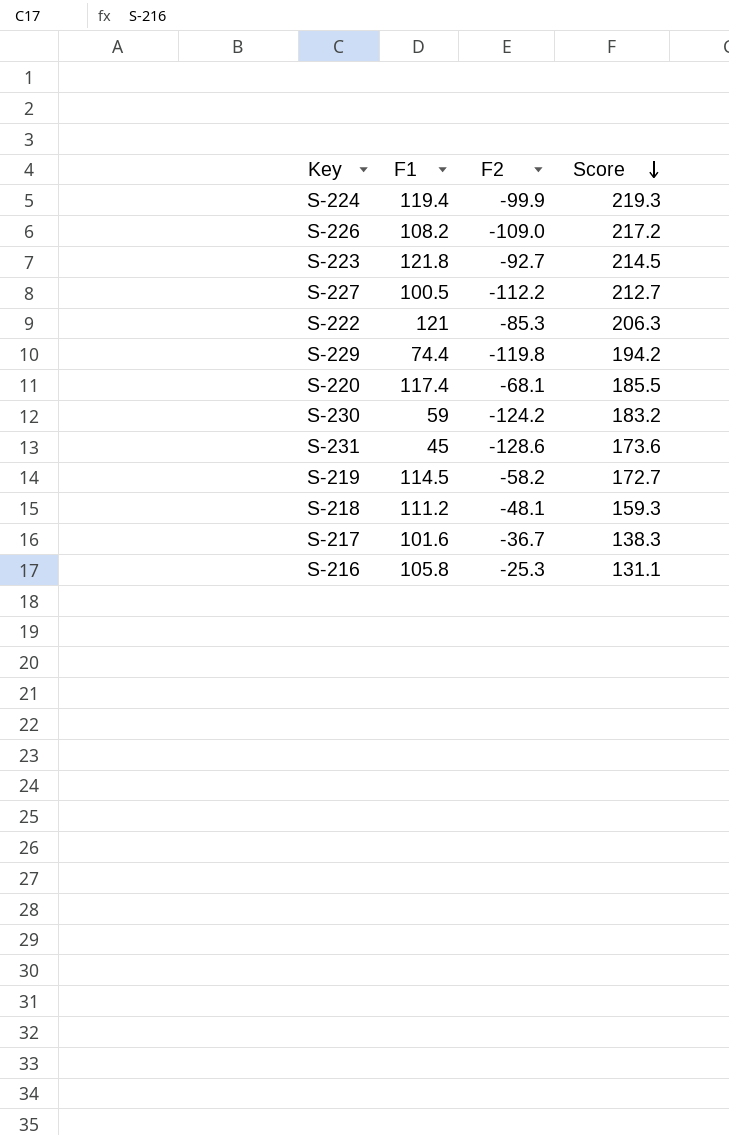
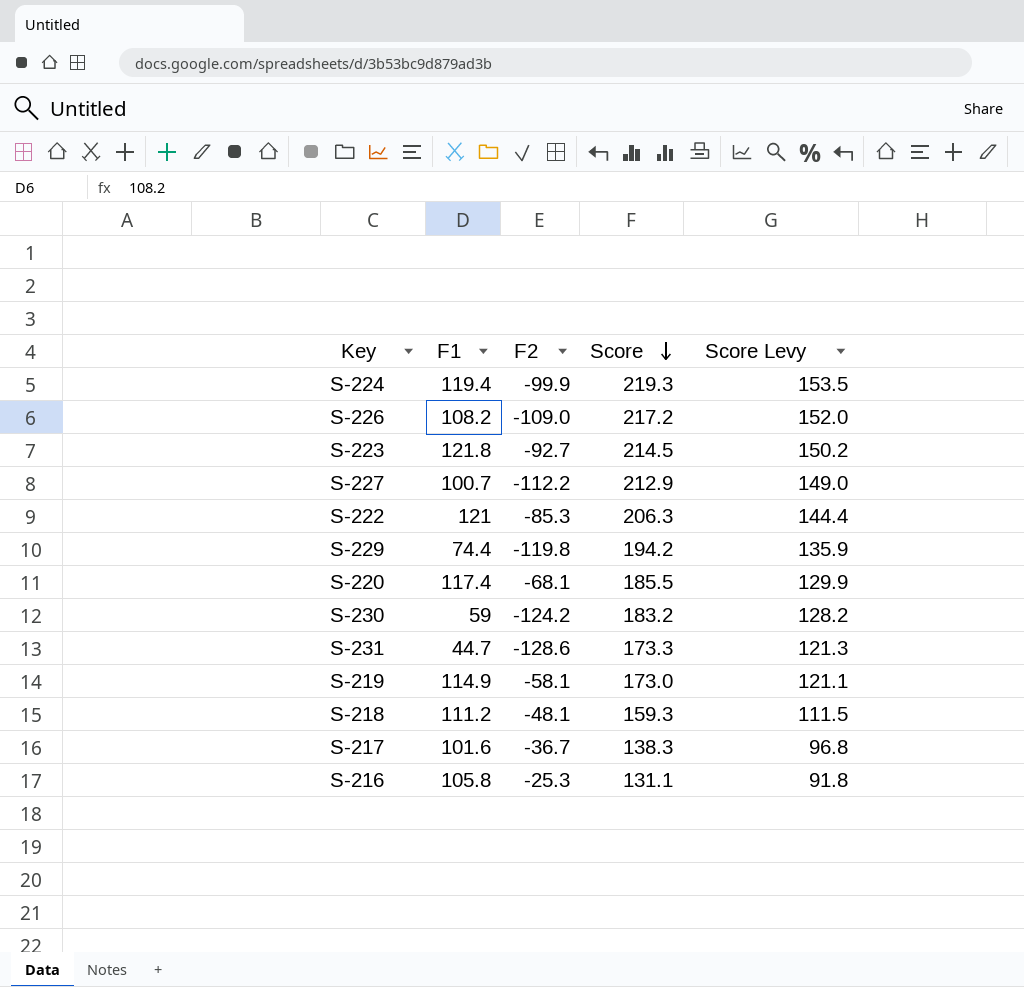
column Score Levy | formula: none -> [Score] * 0.7
S-227 | F1: 100.5 -> 100.7
S-227 | Score: 212.7 -> 212.9
S-231 | F1: 45 -> 44.7
S-231 | Score: 173.6 -> 173.3
S-219 | F1: 114.5 -> 114.9
S-219 | F2: -58.2 -> -58.1
S-219 | Score: 172.7 -> 173.0

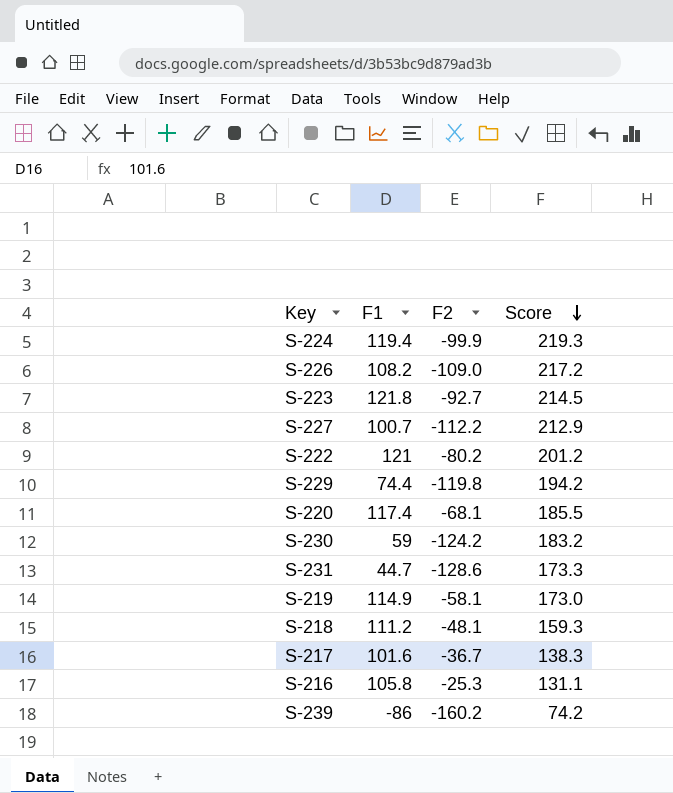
column Score Levy | formula: [Score] * 0.7 -> none
S-222 | F2: -85.3 -> -80.2
S-222 | Score: 206.3 -> 201.2
row S-239: none -> -86 | -160.2 | 74.2

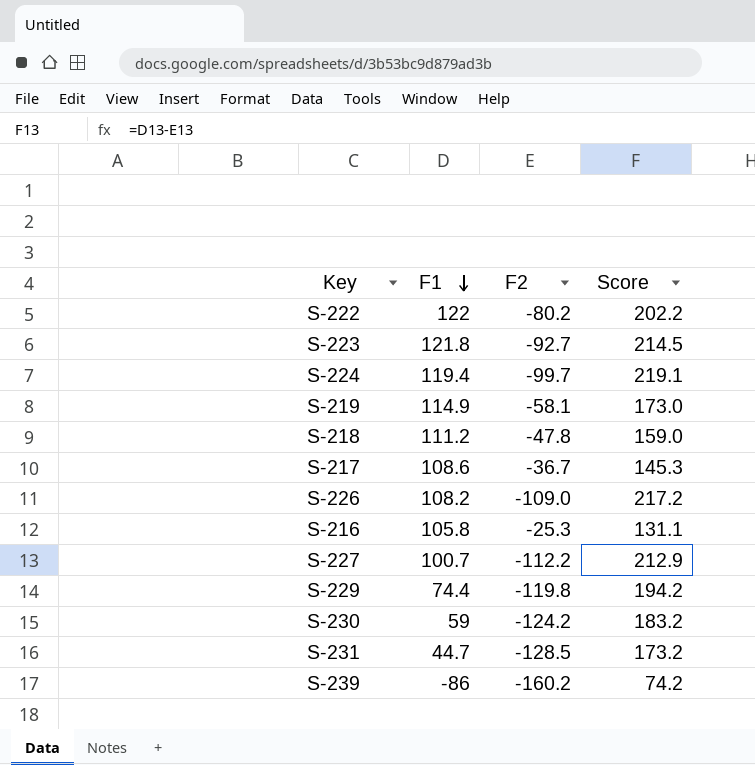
row order: Score descending -> F1 descending
row S-220: 117.4 | -68.1 | 185.5 -> none
S-222 | F1: 121 -> 122
S-222 | Score: 201.2 -> 202.2
S-224 | F2: -99.9 -> -99.7
S-224 | Score: 219.3 -> 219.1
S-218 | F2: -48.1 -> -47.8
S-218 | Score: 159.3 -> 159.0
S-217 | F1: 101.6 -> 108.6
S-217 | Score: 138.3 -> 145.3
S-231 | F2: -128.6 -> -128.5
S-231 | Score: 173.3 -> 173.2

